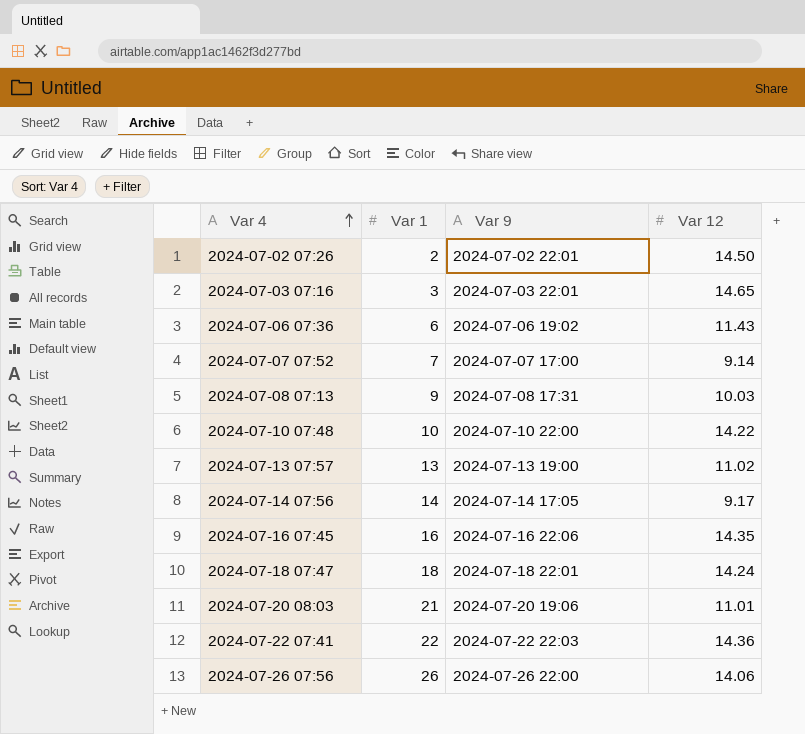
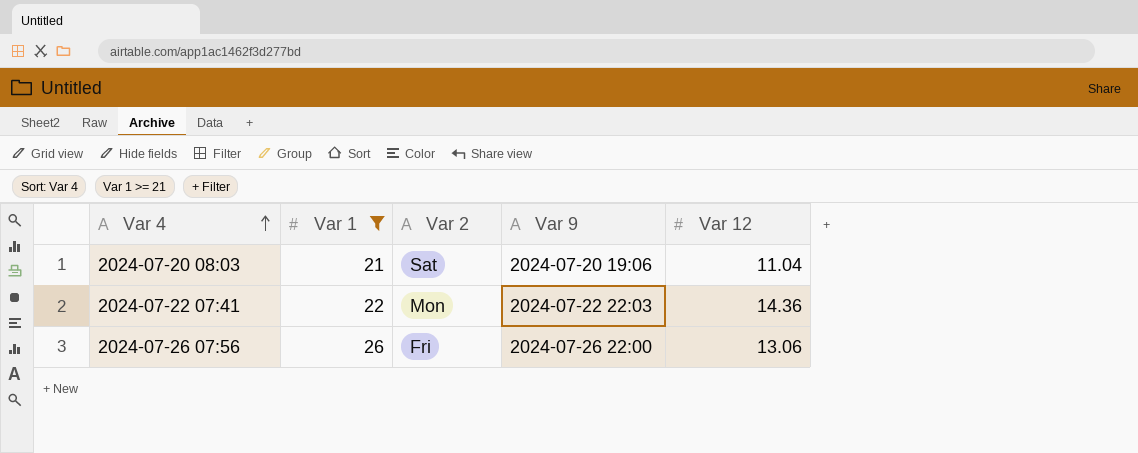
filter: none -> Var 1 >= 21
column Var 2 | position: none -> 3
2024-07-20 08:03 | Var 12: 11.01 -> 11.04
2024-07-26 07:56 | Var 12: 14.06 -> 13.06

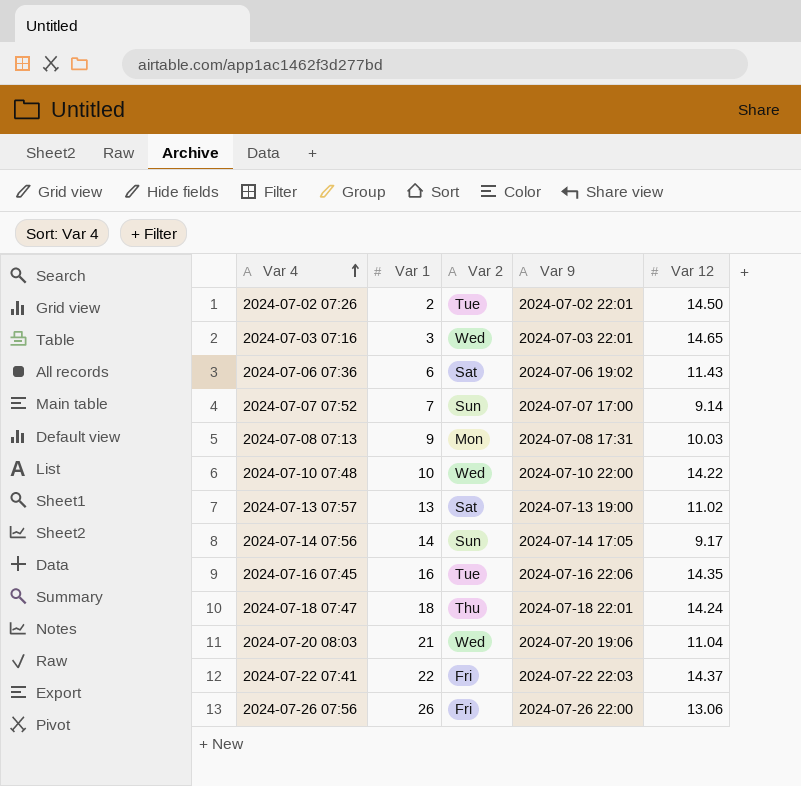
filter: Var 1 >= 21 -> none
2024-07-20 08:03 | Var 2: Sat -> Wed
2024-07-22 07:41 | Var 2: Mon -> Fri
2024-07-22 07:41 | Var 12: 14.36 -> 14.37

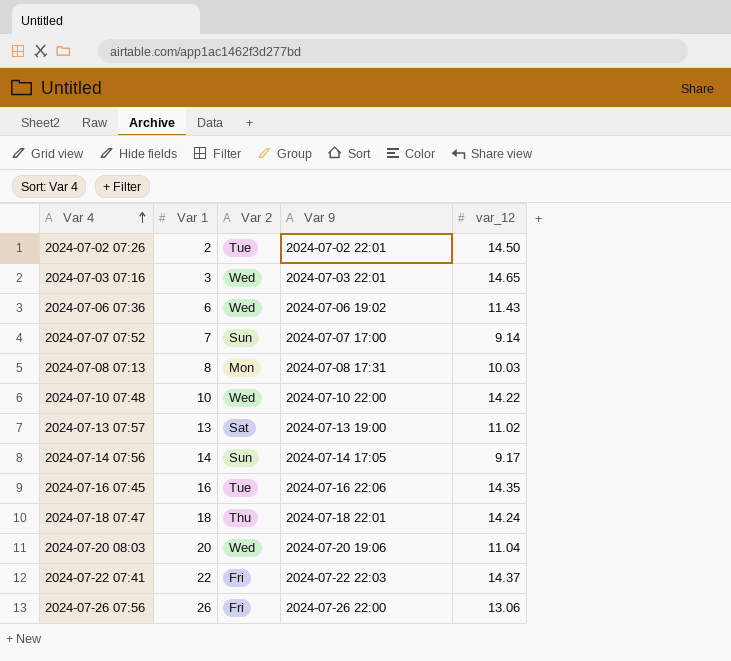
column name: Var 12 -> var_12
2024-07-06 07:36 | Var 2: Sat -> Wed
2024-07-08 07:13 | Var 1: 9 -> 8
2024-07-20 08:03 | Var 1: 21 -> 20

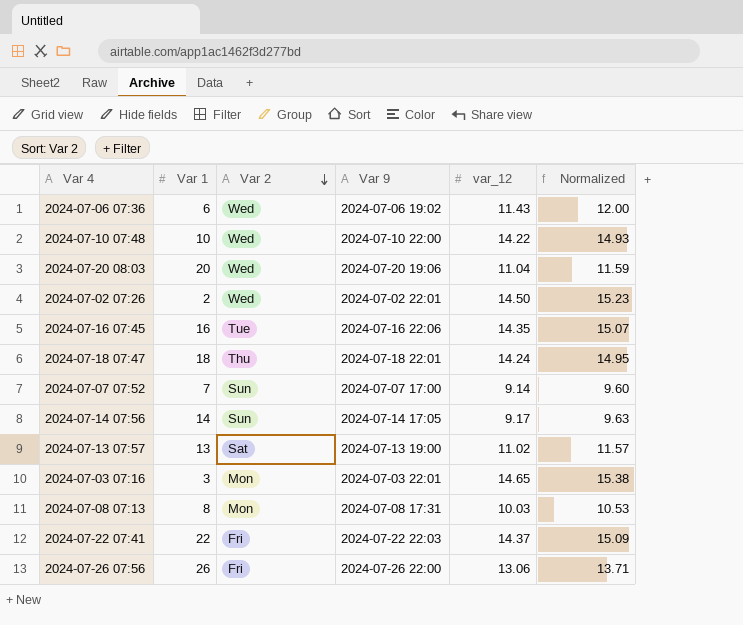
row order: Var 4 ascending -> Var 2 descending
column Normalized | formula: none -> [var_12] * 1.05
2024-07-02 07:26 | Var 2: Tue -> Wed
2024-07-03 07:16 | Var 2: Wed -> Mon

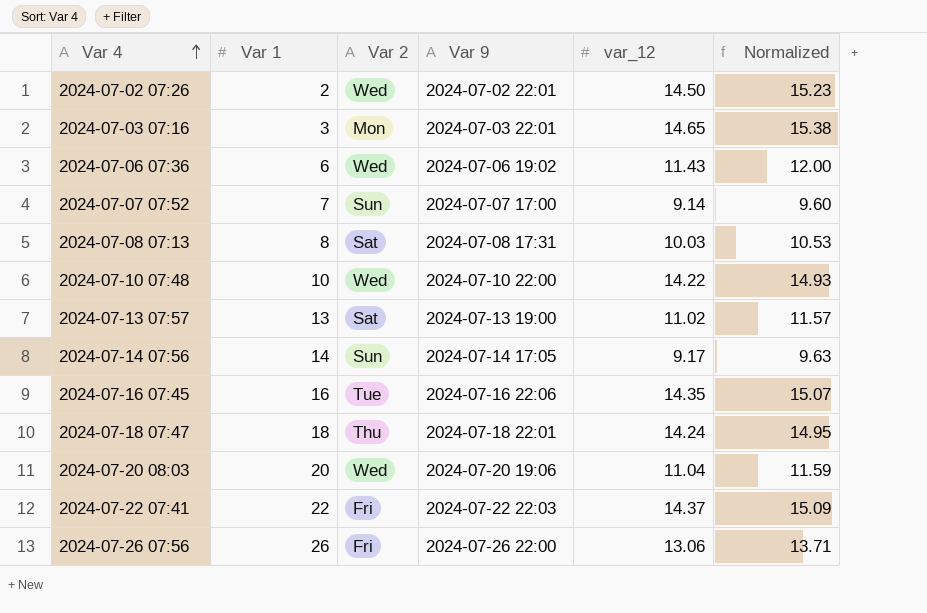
row order: Var 2 descending -> Var 4 ascending
2024-07-08 07:13 | Var 2: Mon -> Sat

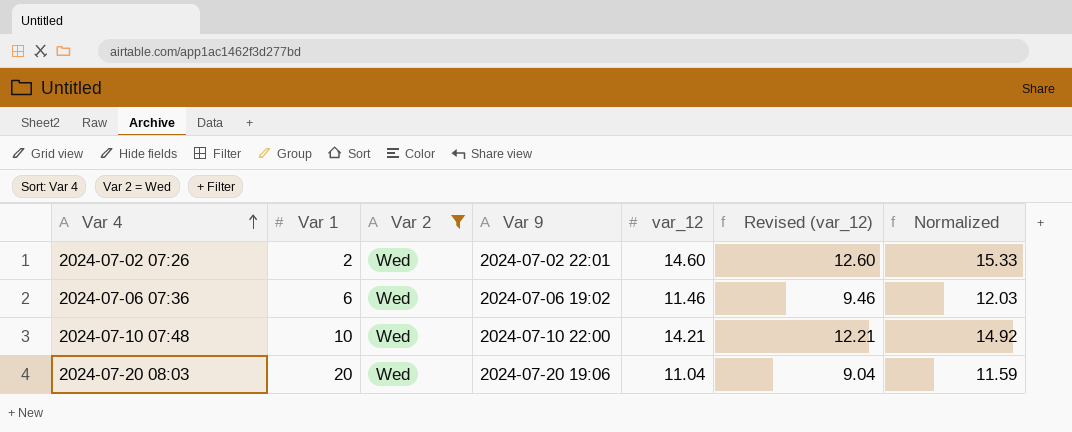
filter: none -> Var 2 = Wed
column Revised (var_12) | formula: none -> [var_12] - 2
2024-07-02 07:26 | var_12: 14.50 -> 14.60
2024-07-02 07:26 | Normalized: 15.23 -> 15.33
2024-07-06 07:36 | var_12: 11.43 -> 11.46
2024-07-06 07:36 | Normalized: 12.00 -> 12.03
2024-07-10 07:48 | var_12: 14.22 -> 14.21
2024-07-10 07:48 | Normalized: 14.93 -> 14.92

